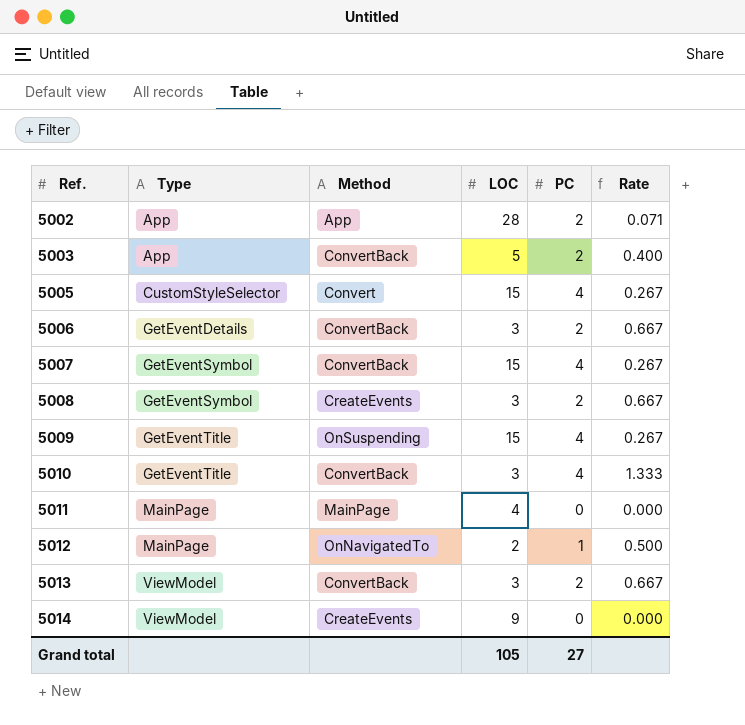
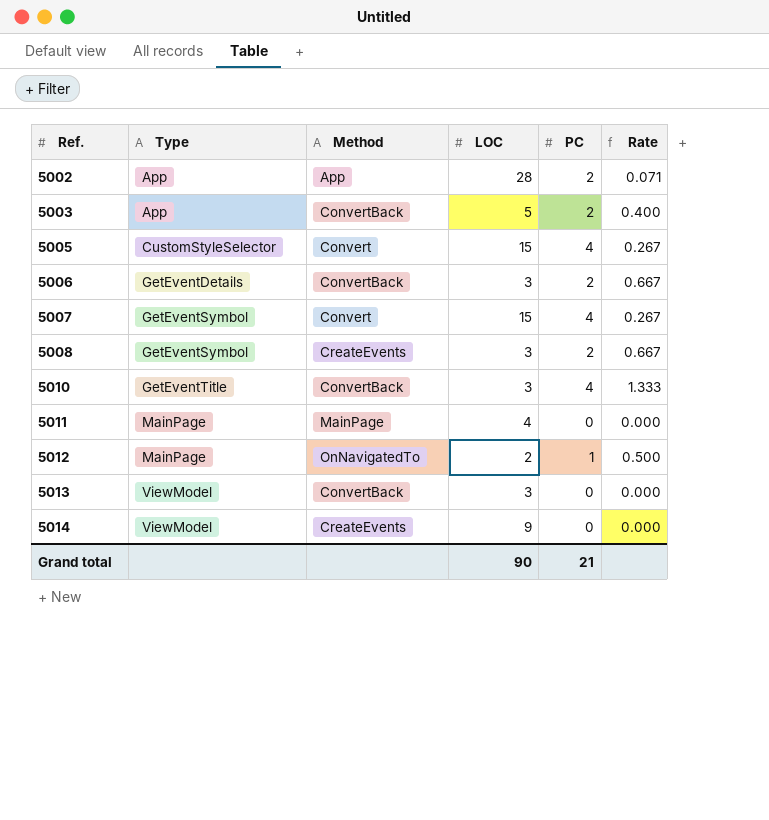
row 5009: GetEventTitle | OnSuspending | 15 | 4 | 0.267 -> none
5007 | Method: ConvertBack -> Convert
5013 | PC: 2 -> 0
5013 | Rate: 0.667 -> 0.000
Grand total | LOC: 105 -> 90
Grand total | PC: 27 -> 21

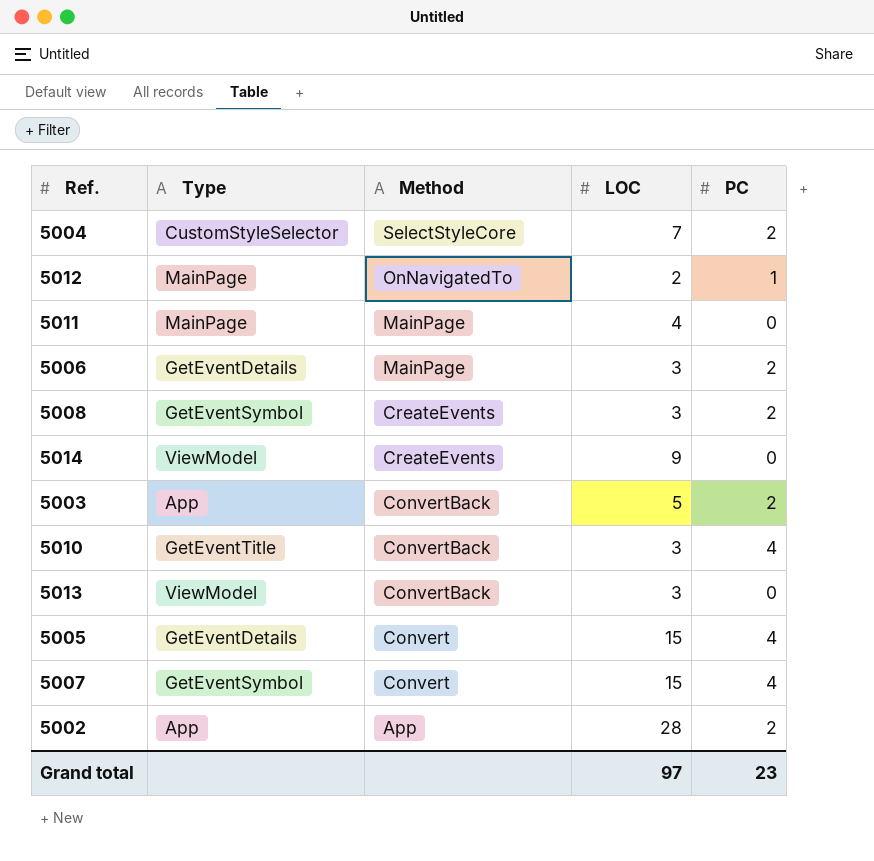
row order: Ref. ascending -> Method descending
column Rate | formula: [PC] / [LOC] -> none
row 5004: none -> CustomStyleSelector | SelectStyleCore | 7 | 2
5006 | Method: ConvertBack -> MainPage
5005 | Type: CustomStyleSelector -> GetEventDetails
Grand total | LOC: 90 -> 97
Grand total | PC: 21 -> 23

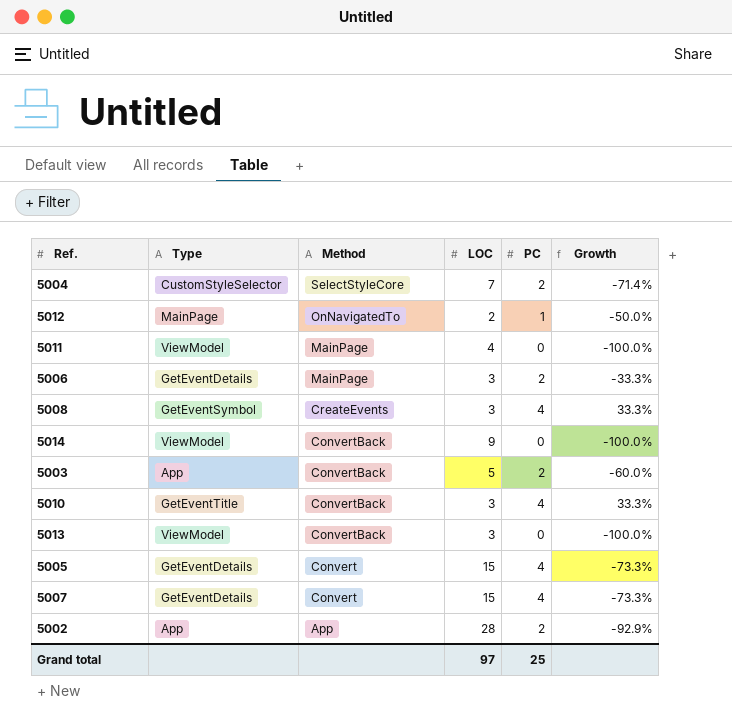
column Growth | formula: none -> ([PC] - [LOC]) / [LOC]
5011 | Type: MainPage -> ViewModel
5008 | PC: 2 -> 4
5014 | Method: CreateEvents -> ConvertBack
5007 | Type: GetEventSymbol -> GetEventDetails
Grand total | PC: 23 -> 25

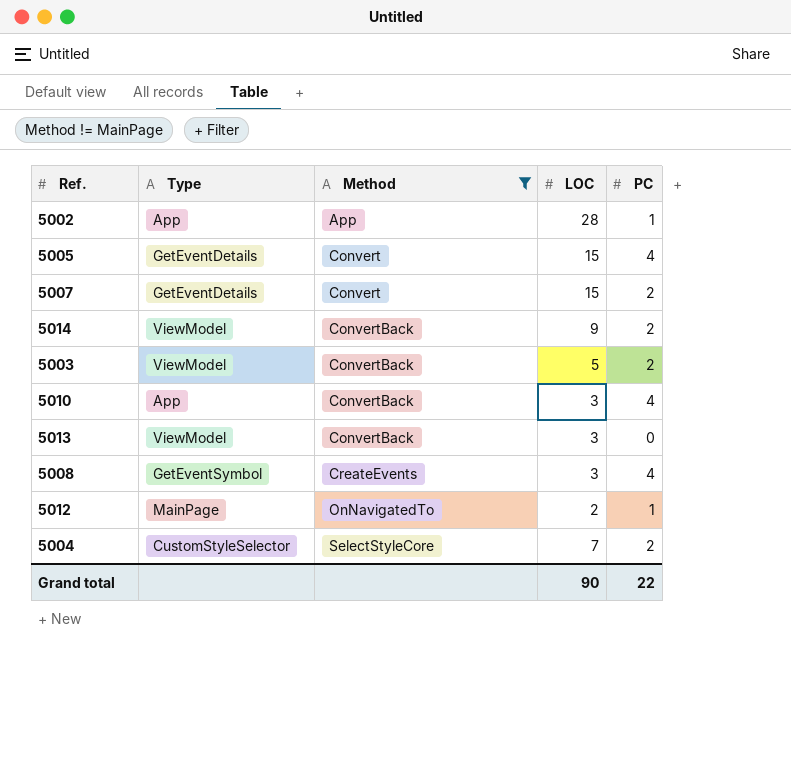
filter: none -> Method != MainPage
row order: Method descending -> Method ascending
column Growth | formula: ([PC] - [LOC]) / [LOC] -> none
5002 | PC: 2 -> 1
5007 | PC: 4 -> 2
5014 | PC: 0 -> 2
5003 | Type: App -> ViewModel
5010 | Type: GetEventTitle -> App
Grand total | LOC: 97 -> 90
Grand total | PC: 25 -> 22

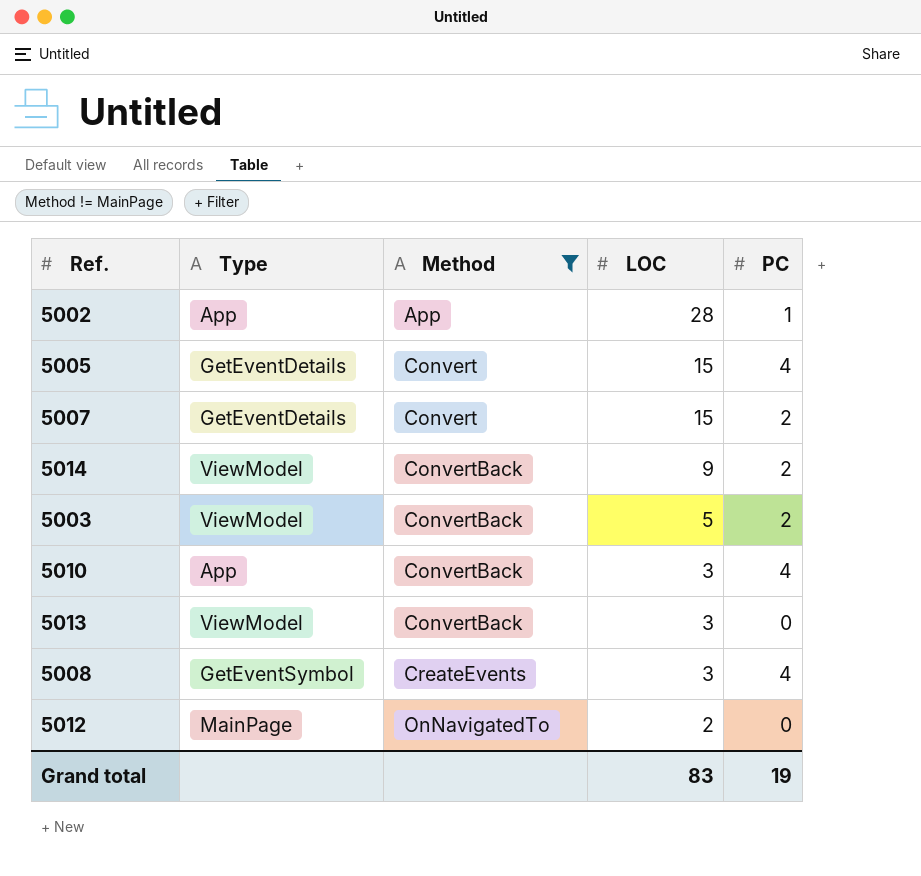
row 5004: CustomStyleSelector | SelectStyleCore | 7 | 2 -> none
5012 | PC: 1 -> 0
Grand total | LOC: 90 -> 83
Grand total | PC: 22 -> 19

